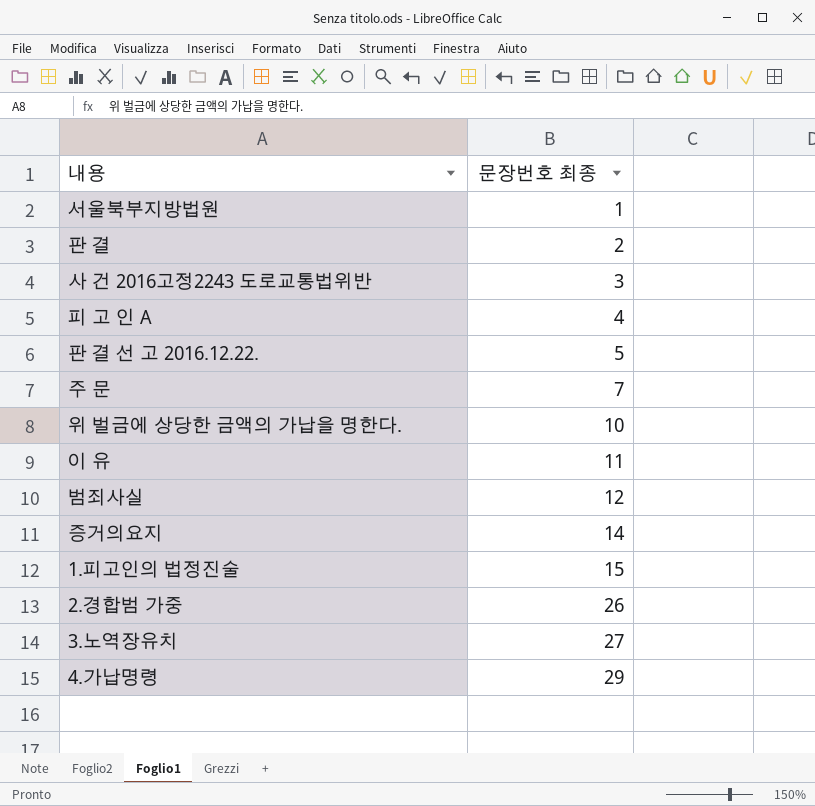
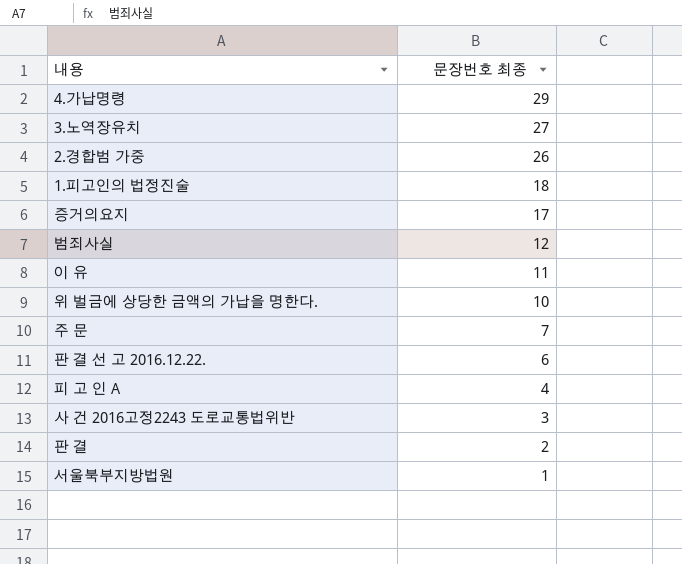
row order: 문장번호 최종 ascending -> 문장번호 최종 descending
1.피고인의 법정진술 | 문장번호 최종: 15 -> 18
증거의요지 | 문장번호 최종: 14 -> 17
판 결 선 고 2016.12.22. | 문장번호 최종: 5 -> 6

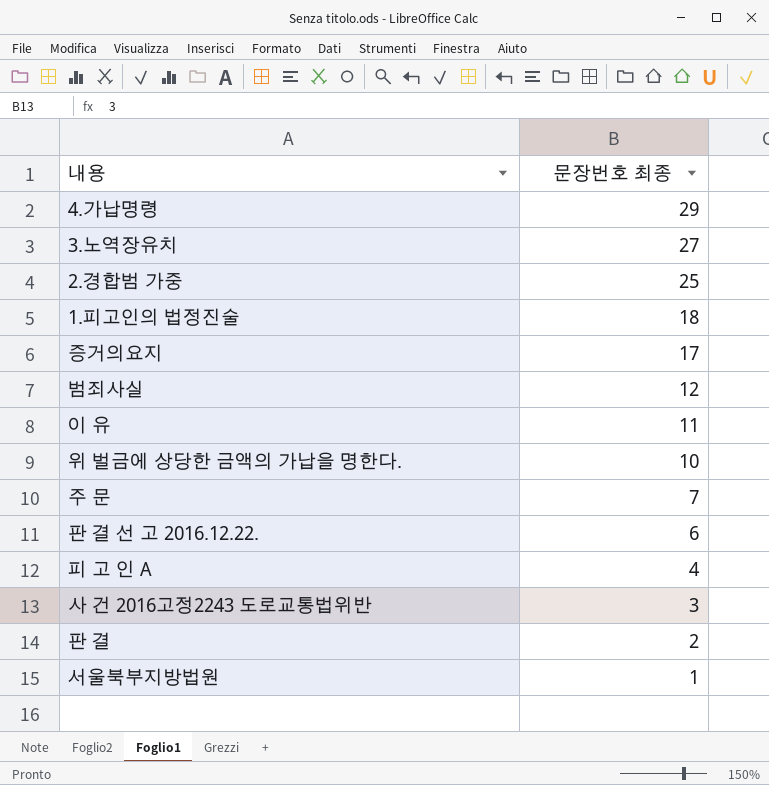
2.경합범 가중 | 문장번호 최종: 26 -> 25

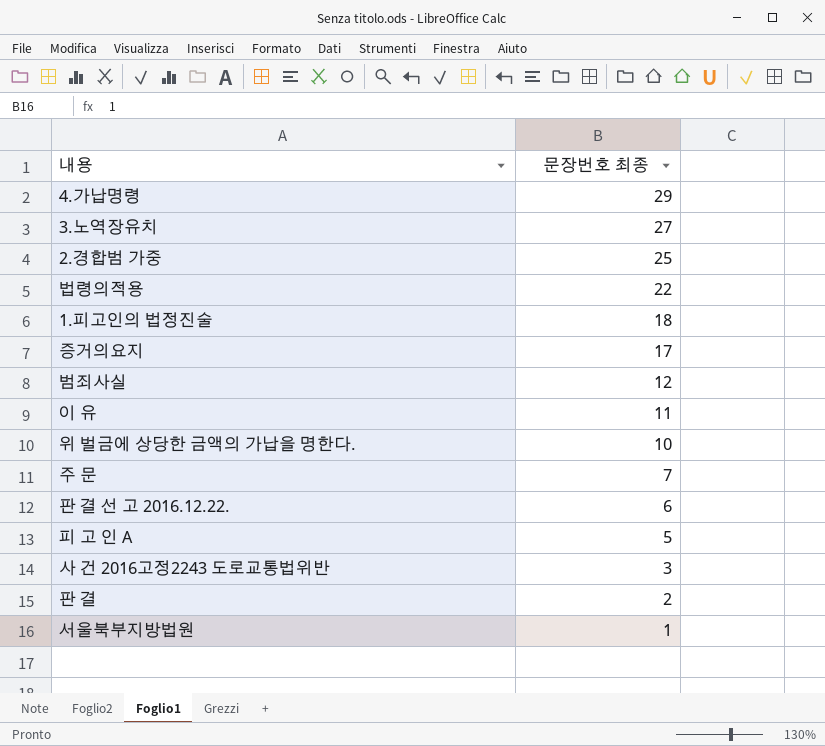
row 법령의적용: none -> 22
피 고 인 A | 문장번호 최종: 4 -> 5

